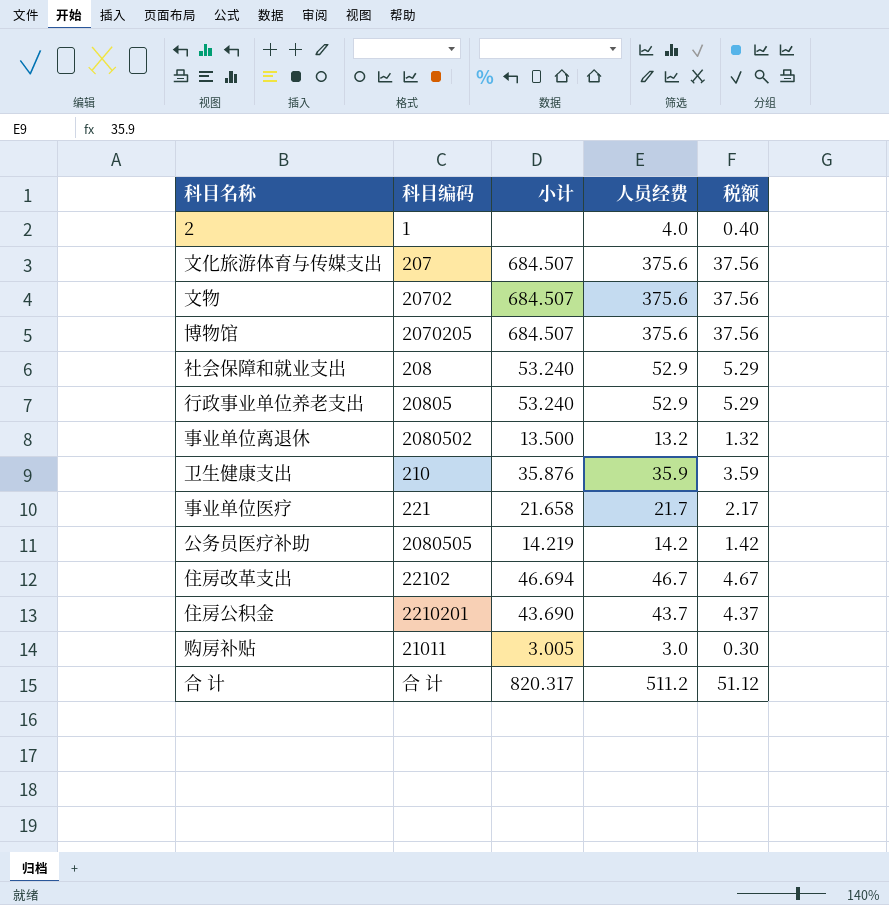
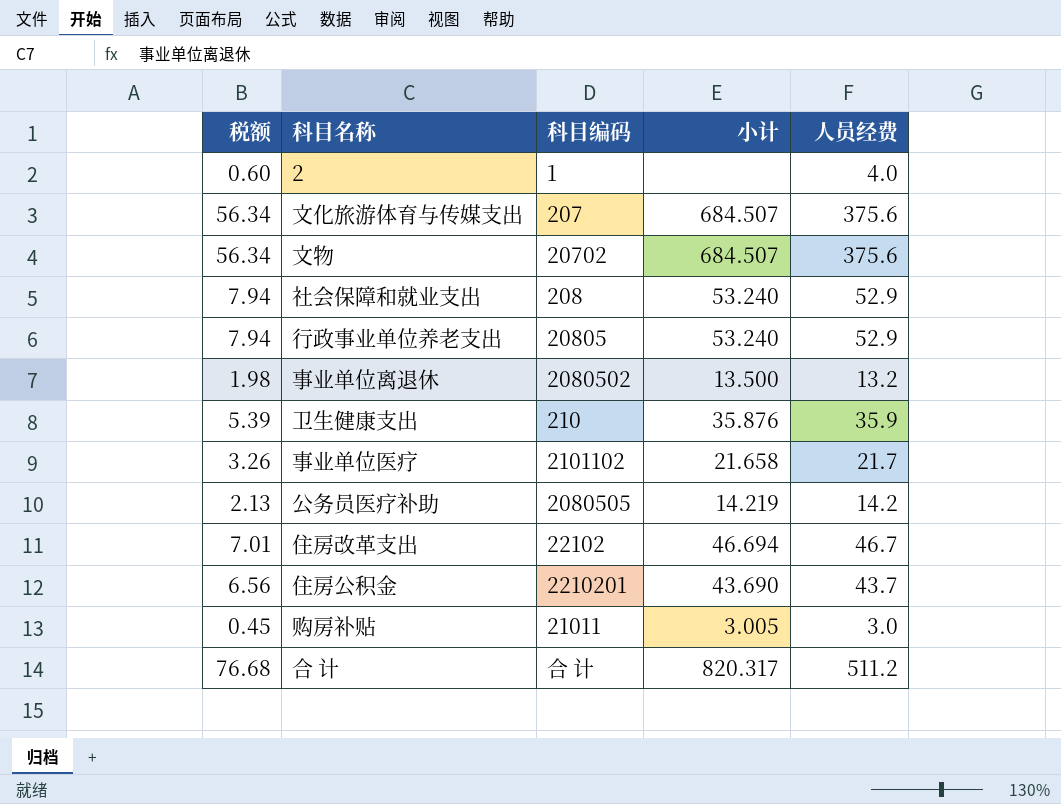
column 税额 | formula: [人员经费] * 0.1 -> [人员经费] * 0.15
column 税额 | position: 5 -> 1
row 博物馆: 2070205 | 684.507 | 375.6 | 37.56 -> none
事业单位医疗 | 科目编码: 221 -> 2101102

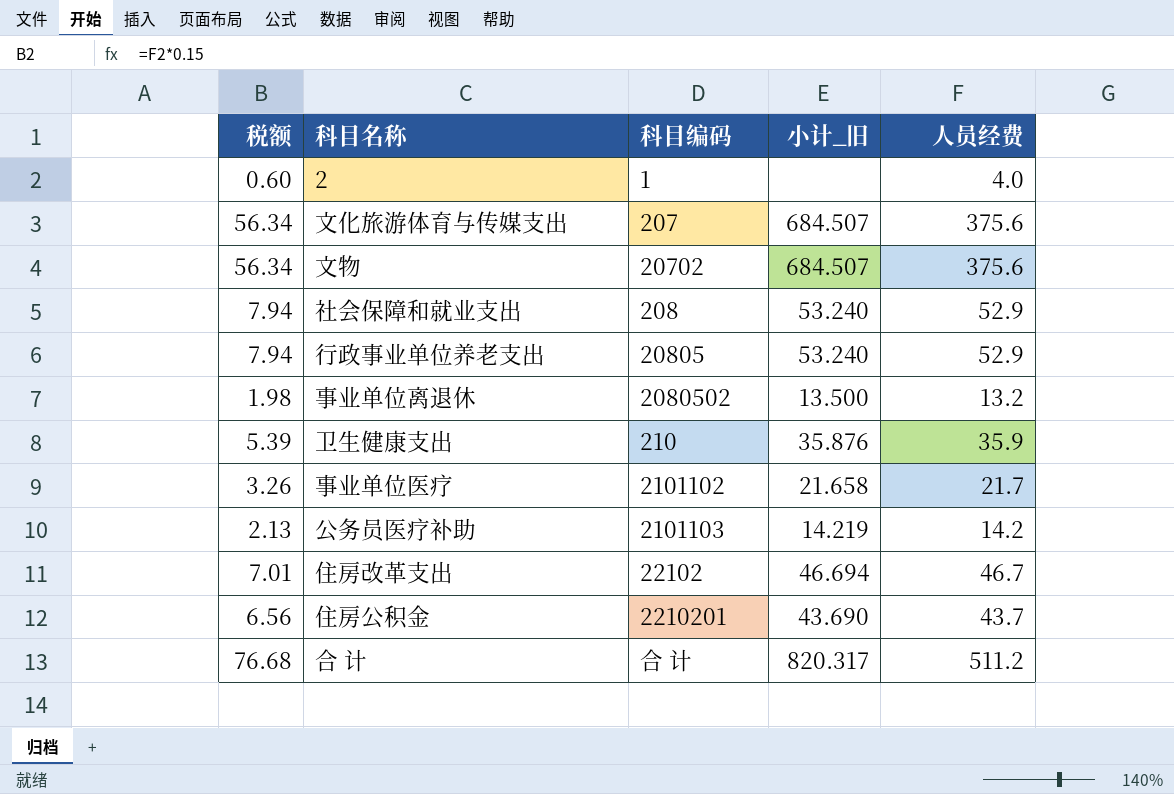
column name: 小计 -> 小计_旧
row 购房补贴: 0.45 | 21011 | 3.005 | 3.0 -> none
公务员医疗补助 | 科目编码: 2080505 -> 2101103

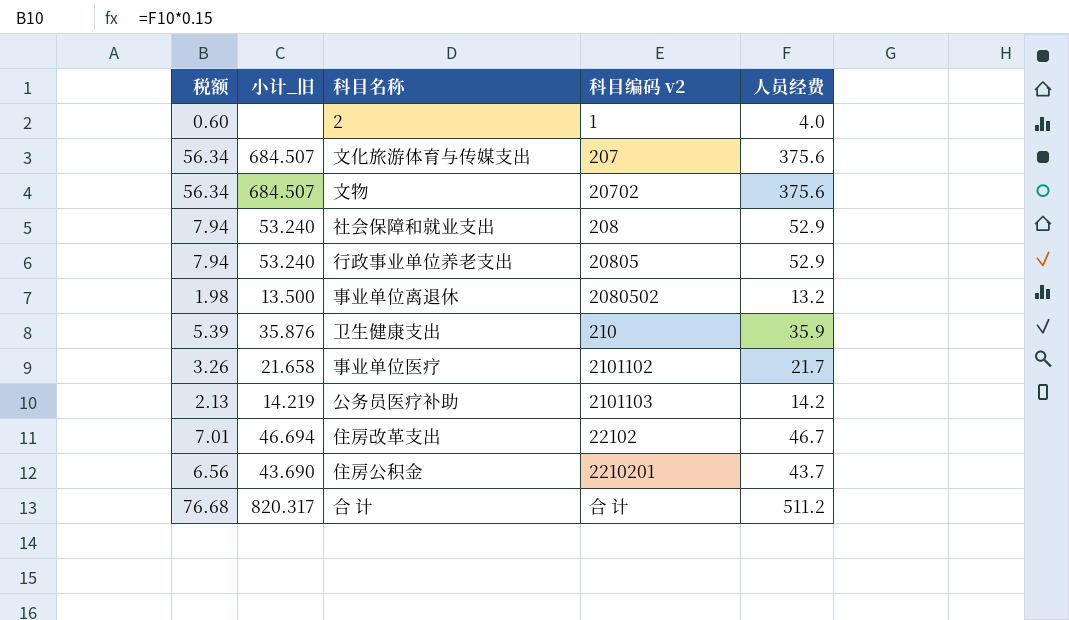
column 小计_旧 | position: 4 -> 2
column name: 科目编码 -> 科目编码 v2

